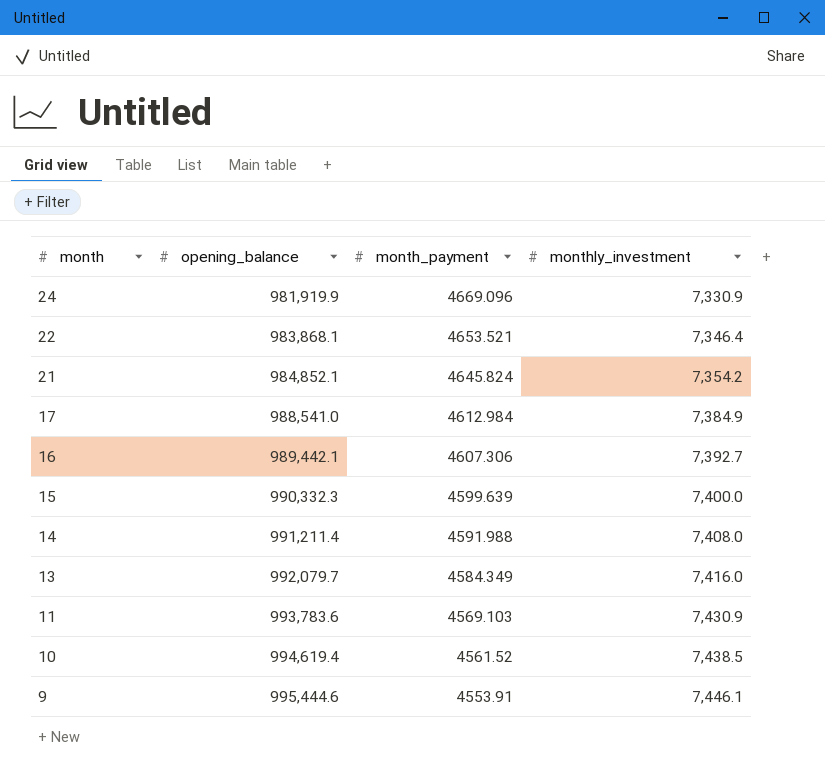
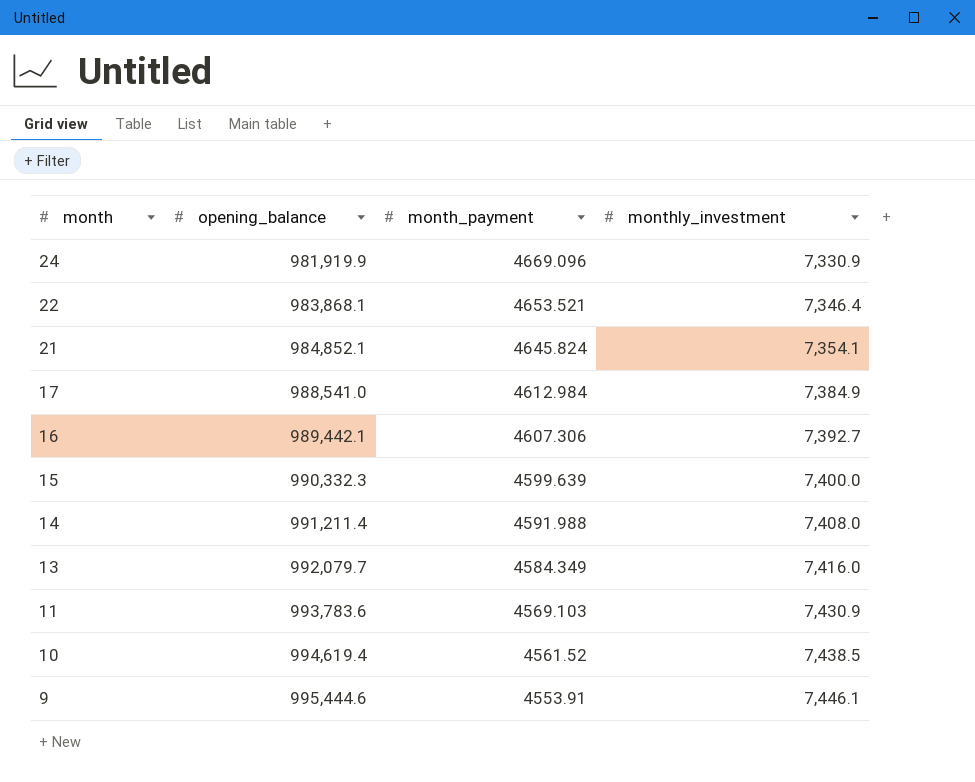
21 | monthly_investment: 7,354.2 -> 7,354.1

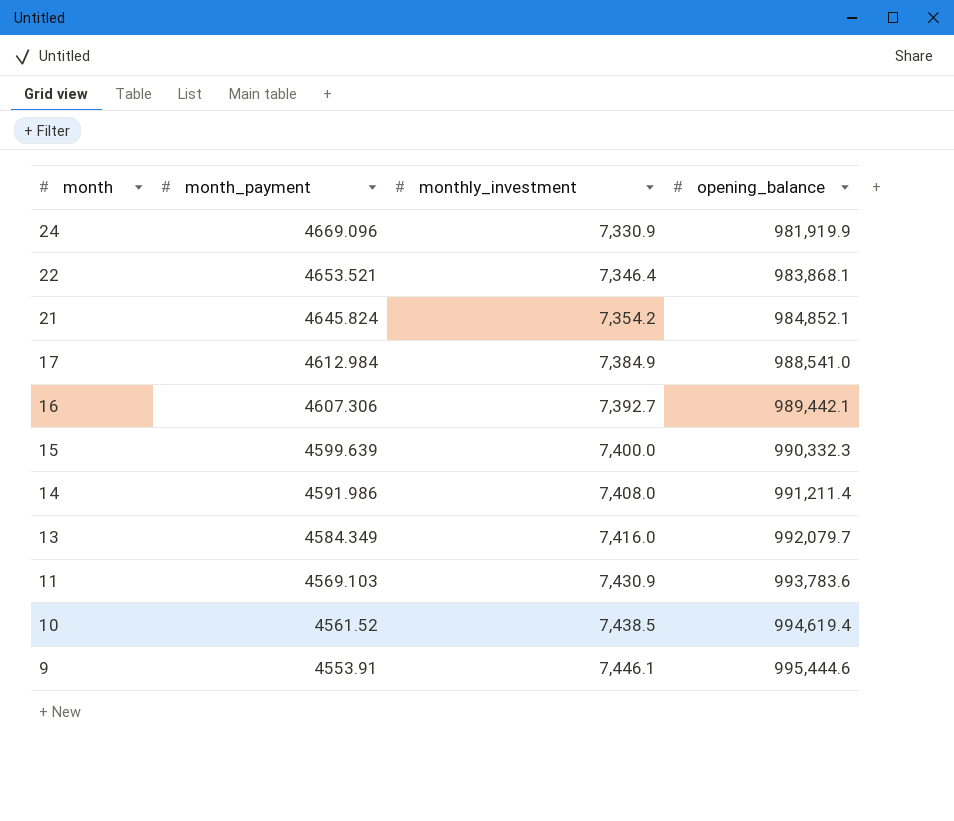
column opening_balance | position: 2 -> 4
21 | monthly_investment: 7,354.1 -> 7,354.2
14 | month_payment: 4591.988 -> 4591.986

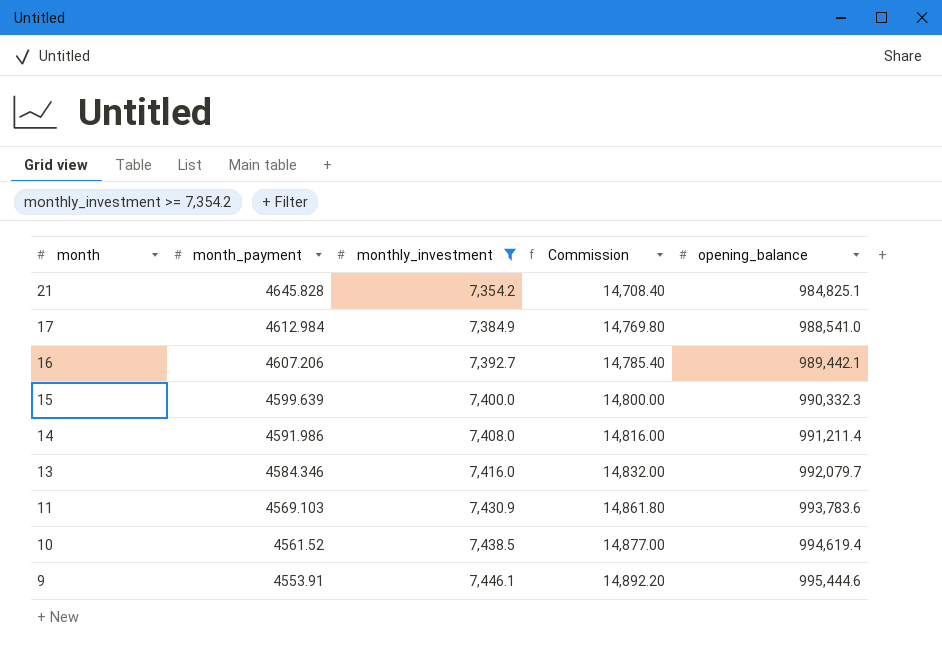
filter: none -> monthly_investment >= 7,354.2
column Commission | formula: none -> [monthly_investment] * 2
21 | month_payment: 4645.824 -> 4645.828
21 | opening_balance: 984,852.1 -> 984,825.1
16 | month_payment: 4607.306 -> 4607.206
13 | month_payment: 4584.349 -> 4584.346

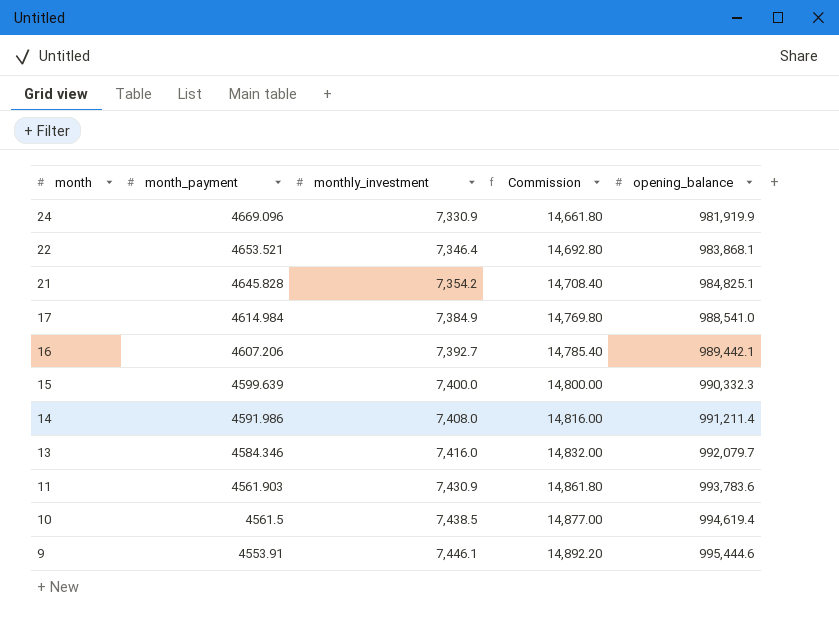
filter: monthly_investment >= 7,354.2 -> none
17 | month_payment: 4612.984 -> 4614.984
11 | month_payment: 4569.103 -> 4561.903
10 | month_payment: 4561.52 -> 4561.5

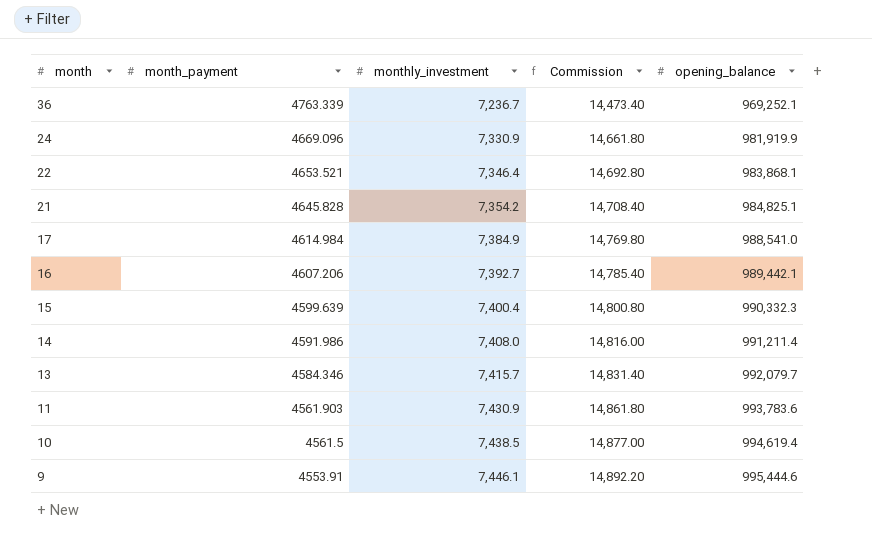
row 36: none -> 4763.339 | 7,236.7 | 14,473.40 | 969,252.1
15 | monthly_investment: 7,400.0 -> 7,400.4
15 | Commission: 14,800.00 -> 14,800.80
13 | monthly_investment: 7,416.0 -> 7,415.7
13 | Commission: 14,832.00 -> 14,831.40

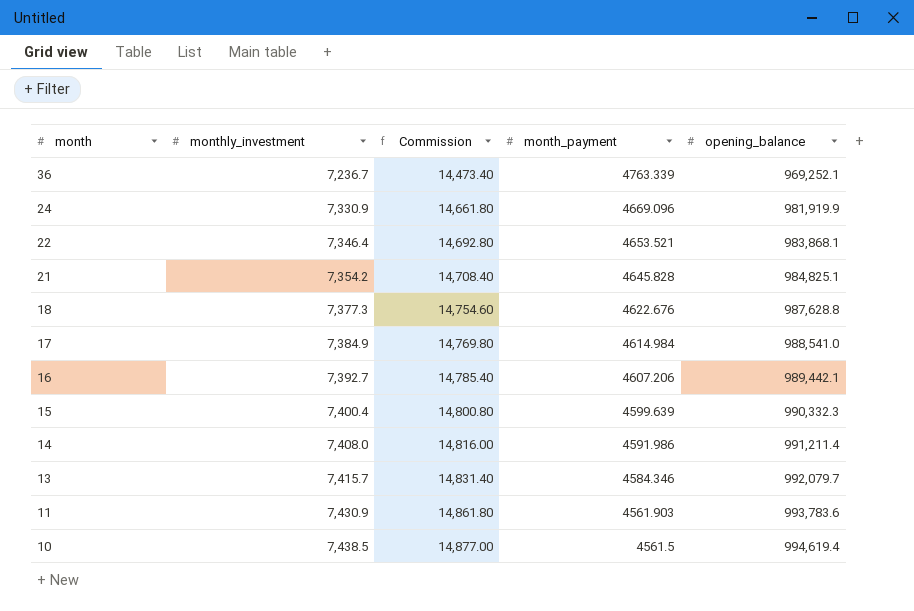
column month_payment | position: 2 -> 4
row 9: 4553.91 | 7,446.1 | 14,892.20 | 995,444.6 -> none
row 18: none -> 7,377.3 | 14,754.60 | 4622.676 | 987,628.8

